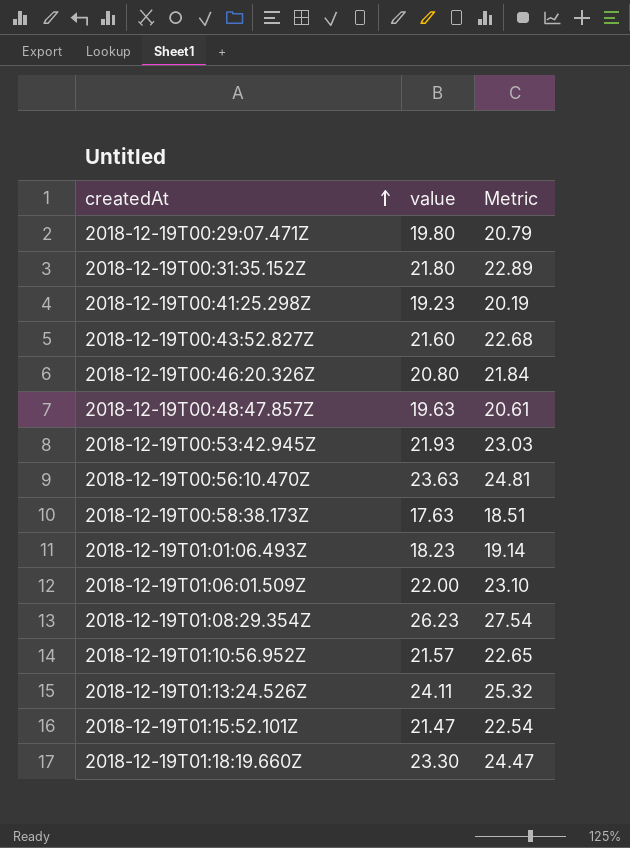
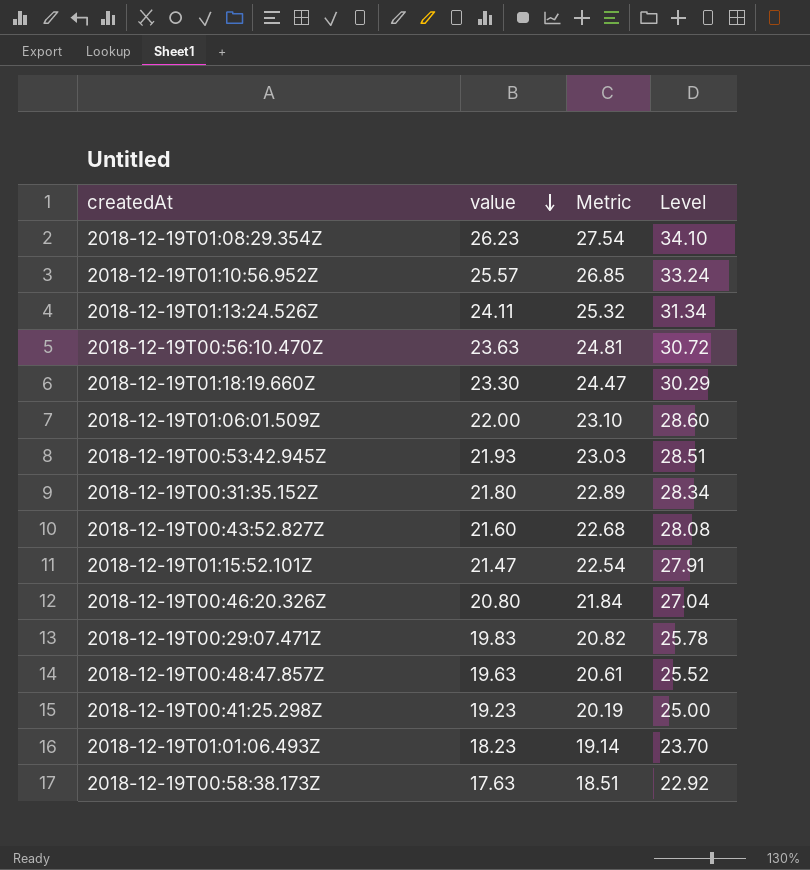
row order: createdAt ascending -> value descending
column Level | formula: none -> [value] * 1.3
2018-12-19T01:10:56.952Z | value: 21.57 -> 25.57
2018-12-19T01:10:56.952Z | Metric: 22.65 -> 26.85
2018-12-19T00:29:07.471Z | value: 19.80 -> 19.83
2018-12-19T00:29:07.471Z | Metric: 20.79 -> 20.82

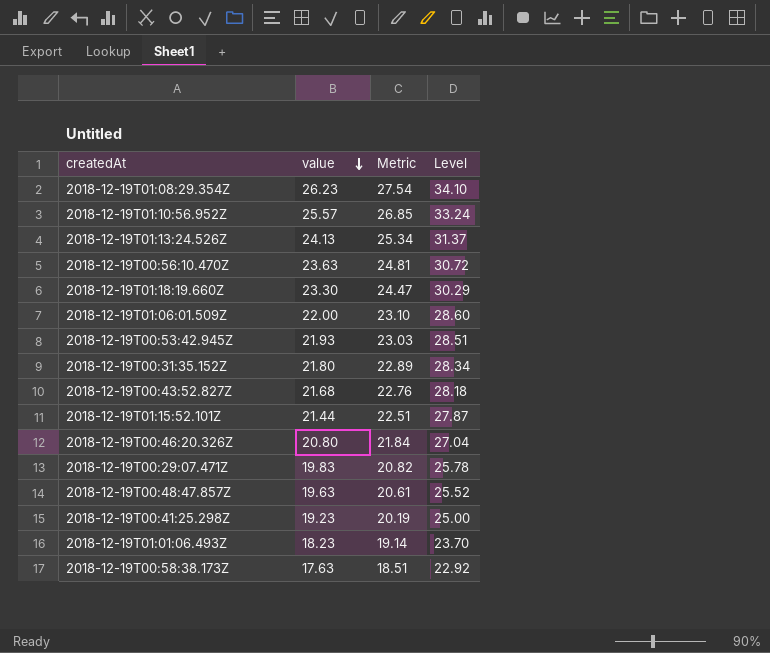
2018-12-19T01:13:24.526Z | value: 24.11 -> 24.13
2018-12-19T01:13:24.526Z | Metric: 25.32 -> 25.34
2018-12-19T01:13:24.526Z | Level: 31.34 -> 31.37
2018-12-19T00:43:52.827Z | value: 21.60 -> 21.68
2018-12-19T00:43:52.827Z | Metric: 22.68 -> 22.76
2018-12-19T00:43:52.827Z | Level: 28.08 -> 28.18
2018-12-19T01:15:52.101Z | value: 21.47 -> 21.44
2018-12-19T01:15:52.101Z | Metric: 22.54 -> 22.51
2018-12-19T01:15:52.101Z | Level: 27.91 -> 27.87

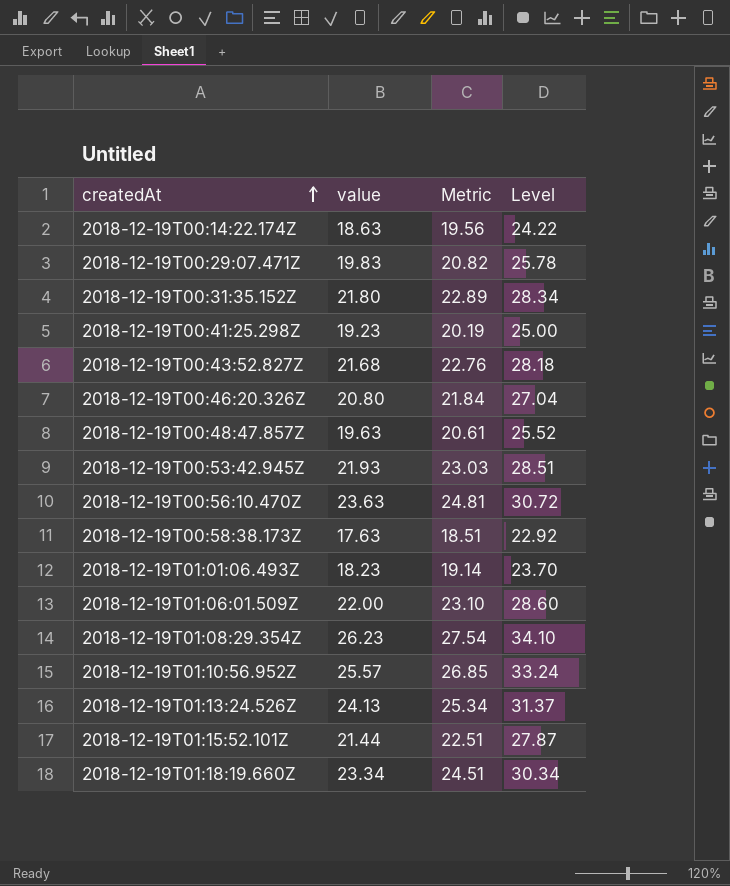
row order: value descending -> createdAt ascending
row 2018-12-19T00:14:22.174Z: none -> 18.63 | 19.56 | 24.22
2018-12-19T01:18:19.660Z | value: 23.30 -> 23.34
2018-12-19T01:18:19.660Z | Metric: 24.47 -> 24.51
2018-12-19T01:18:19.660Z | Level: 30.29 -> 30.34

